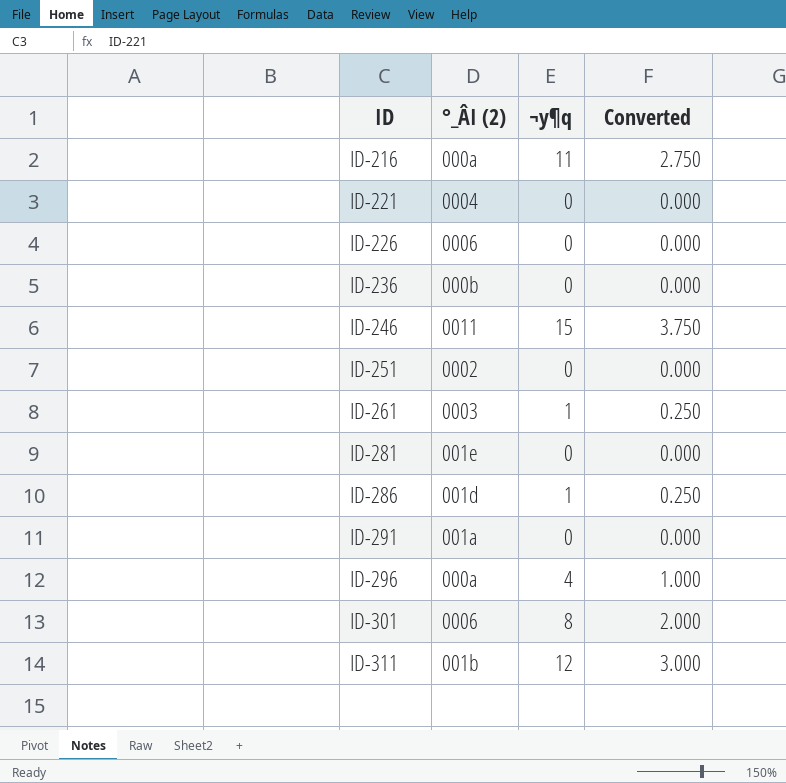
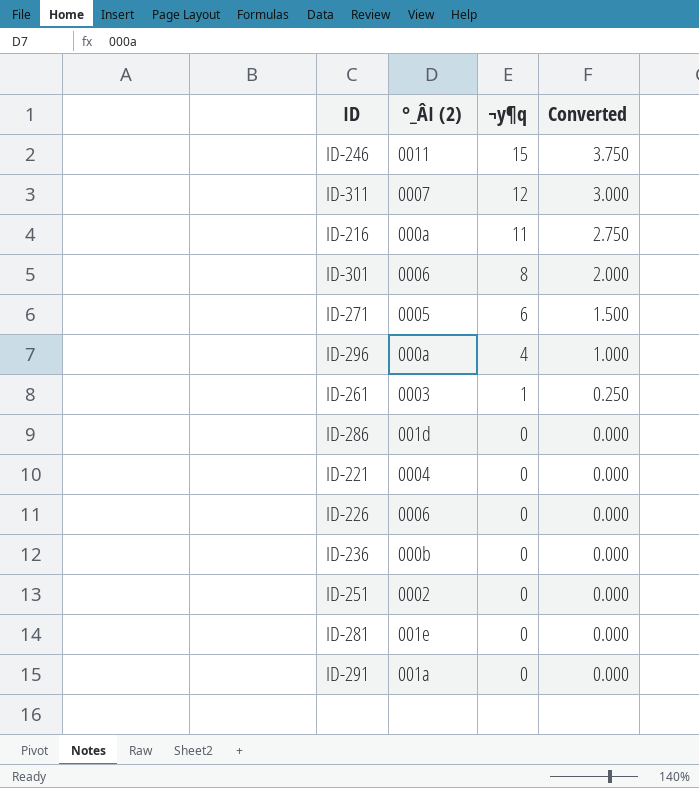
row order: ID ascending -> ¬y¶q descending
ID-311 | °_ÂI (2): 001b -> 0007
row ID-271: none -> 0005 | 6 | 1.500
ID-286 | ¬y¶q: 1 -> 0
ID-286 | Converted: 0.250 -> 0.000

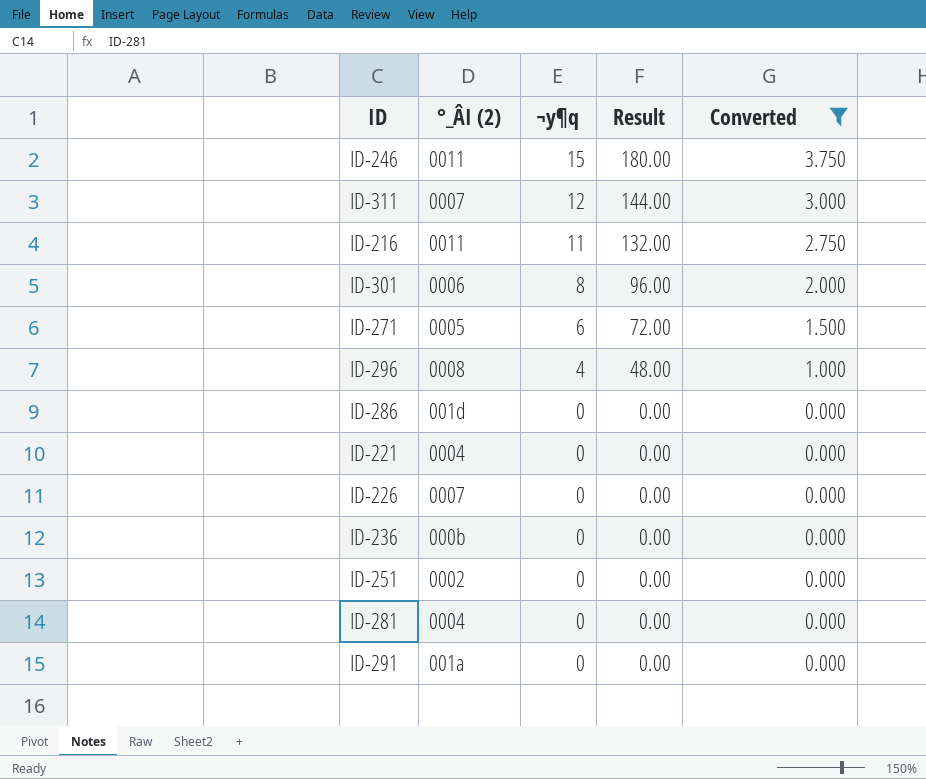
filter: none -> Converted != 0.250
column Result | formula: none -> [¬y¶q] * 12
ID-216 | °_ÂI (2): 000a -> 0011
ID-296 | °_ÂI (2): 000a -> 0008
ID-226 | °_ÂI (2): 0006 -> 0007
ID-281 | °_ÂI (2): 001e -> 0004

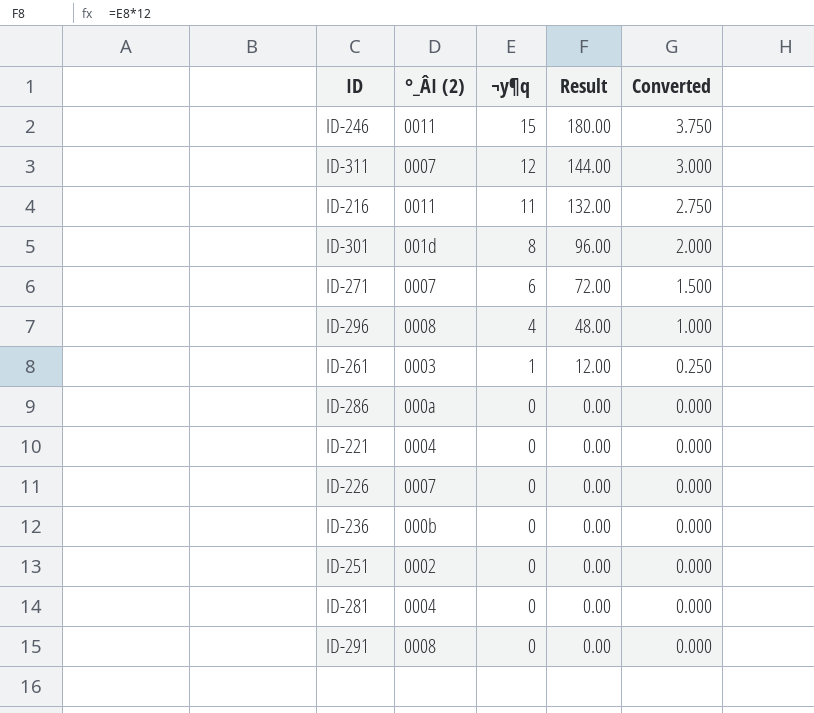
filter: Converted != 0.250 -> none
ID-301 | °_ÂI (2): 0006 -> 001d
ID-271 | °_ÂI (2): 0005 -> 0007
ID-286 | °_ÂI (2): 001d -> 000a
ID-291 | °_ÂI (2): 001a -> 0008

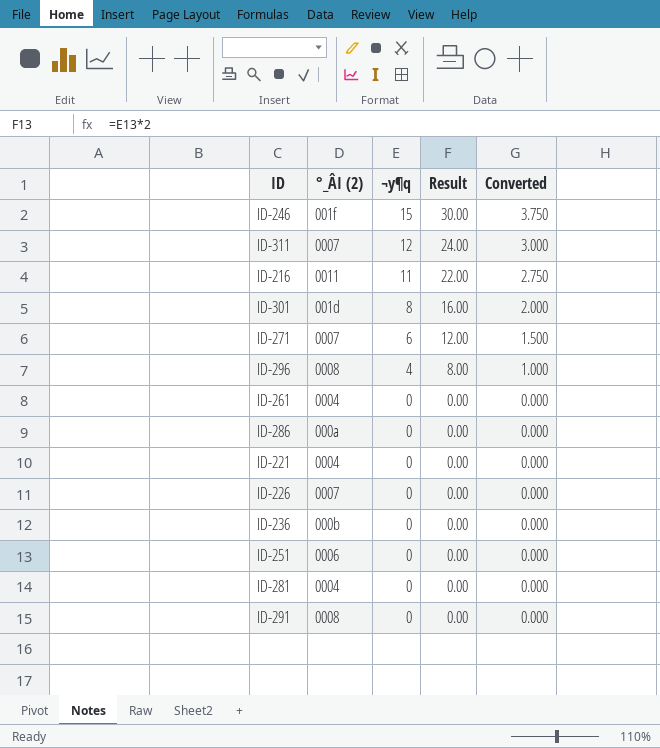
column Result | formula: [¬y¶q] * 12 -> [¬y¶q] * 2
ID-246 | °_ÂI (2): 0011 -> 001f
ID-261 | °_ÂI (2): 0003 -> 0004
ID-261 | ¬y¶q: 1 -> 0
ID-261 | Converted: 0.250 -> 0.000
ID-251 | °_ÂI (2): 0002 -> 0006

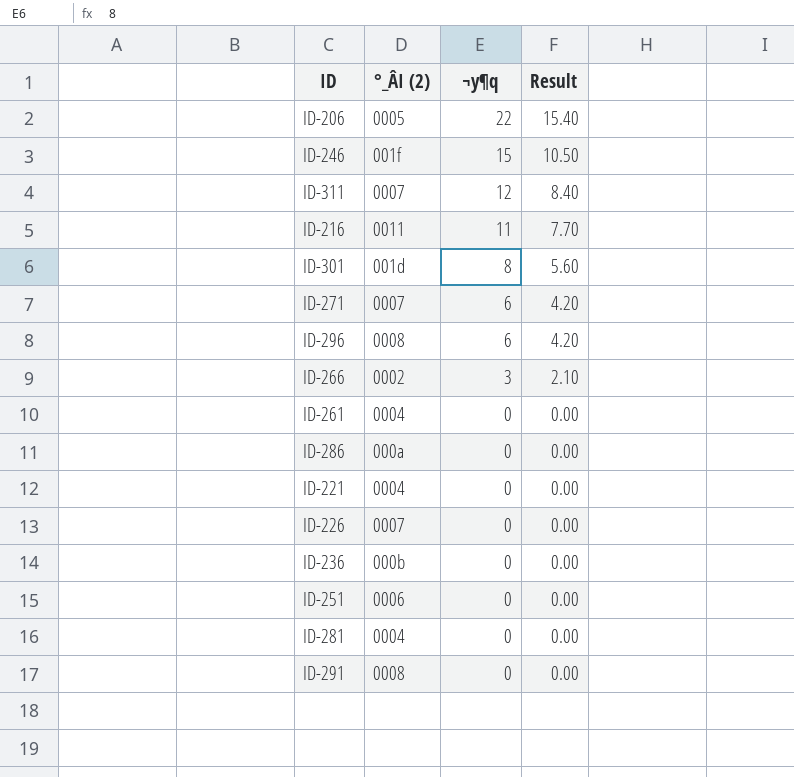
column Converted | formula: [¬y¶q] * 0.25 -> none
column Result | formula: [¬y¶q] * 2 -> [¬y¶q] * 0.7
row ID-206: none -> 0005 | 22 | 15.40
ID-296 | ¬y¶q: 4 -> 6
row ID-266: none -> 0002 | 3 | 2.10

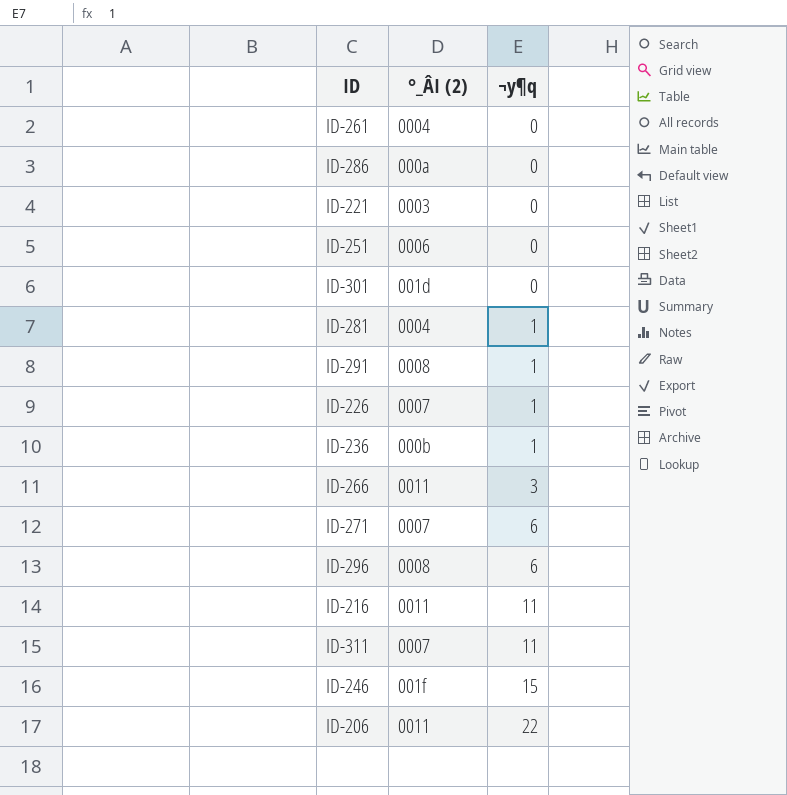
row order: ¬y¶q descending -> ¬y¶q ascending
column Result | formula: [¬y¶q] * 0.7 -> none
ID-221 | °_ÂI (2): 0004 -> 0003
ID-301 | ¬y¶q: 8 -> 0
ID-281 | ¬y¶q: 0 -> 1
ID-291 | ¬y¶q: 0 -> 1
ID-226 | ¬y¶q: 0 -> 1
ID-236 | ¬y¶q: 0 -> 1
ID-266 | °_ÂI (2): 0002 -> 0011
ID-311 | ¬y¶q: 12 -> 11
ID-206 | °_ÂI (2): 0005 -> 0011

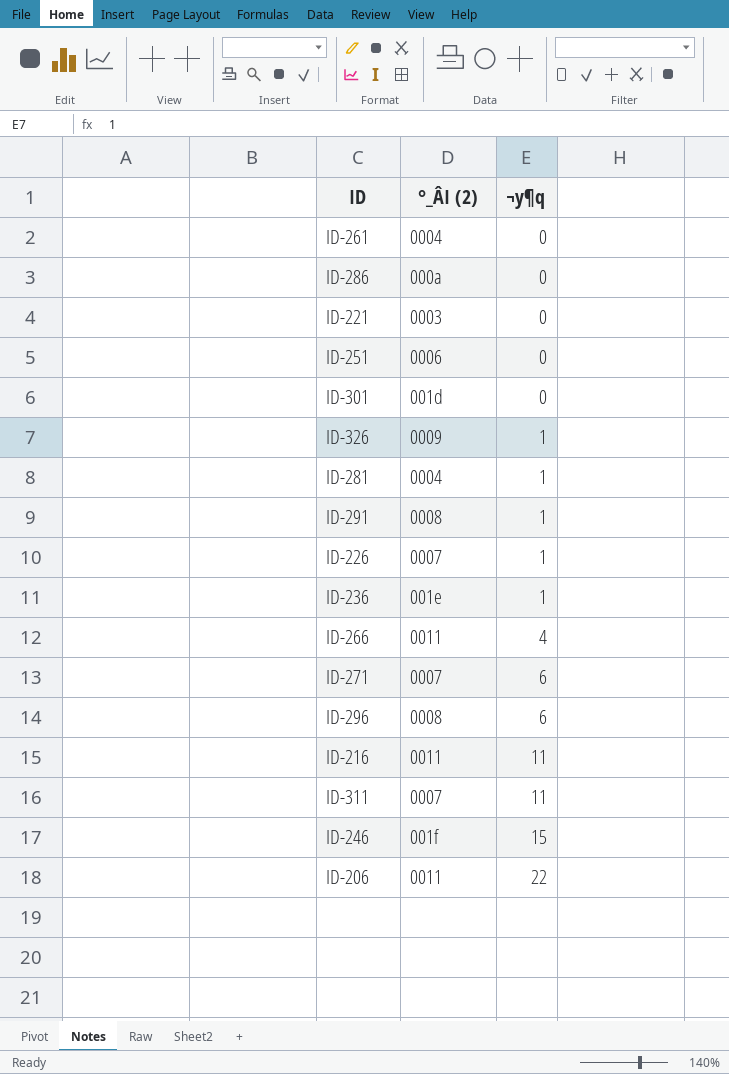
row ID-326: none -> 0009 | 1
ID-236 | °_ÂI (2): 000b -> 001e
ID-266 | ¬y¶q: 3 -> 4

